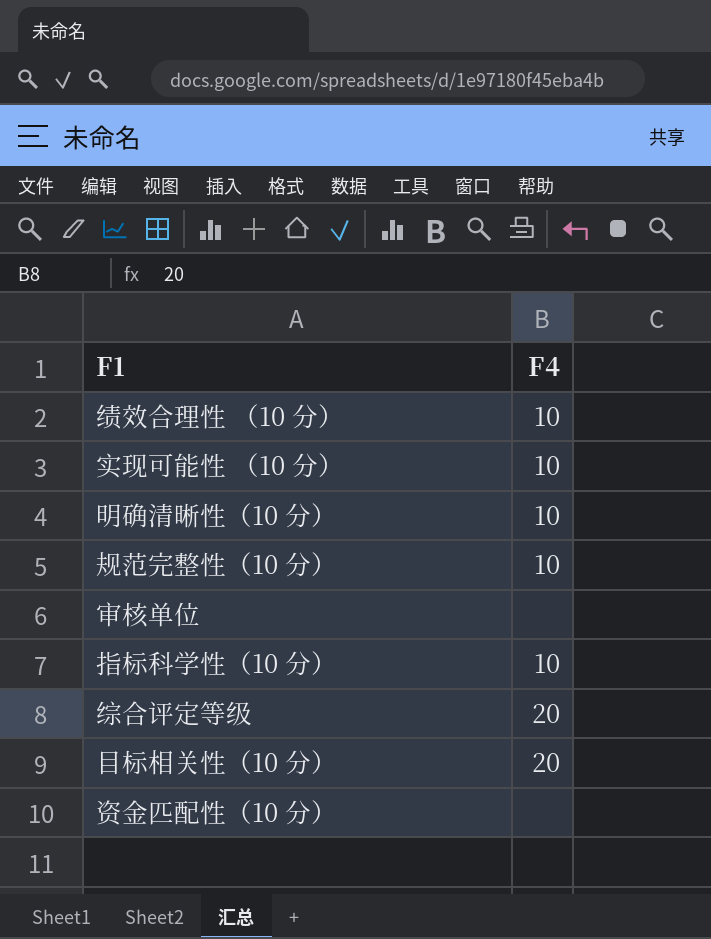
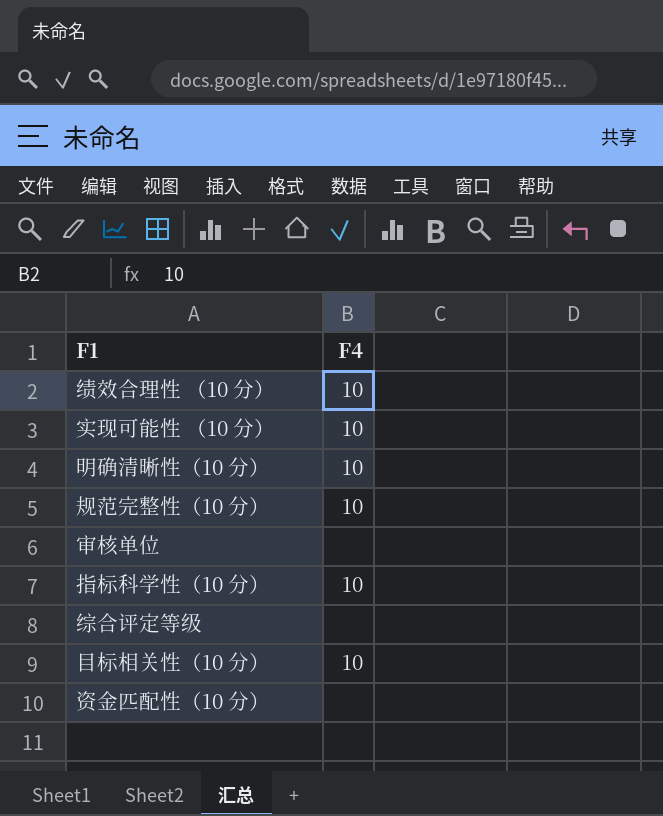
综合评定等级 | F4: 20 -> none
目标相关性（10 分） | F4: 20 -> 10

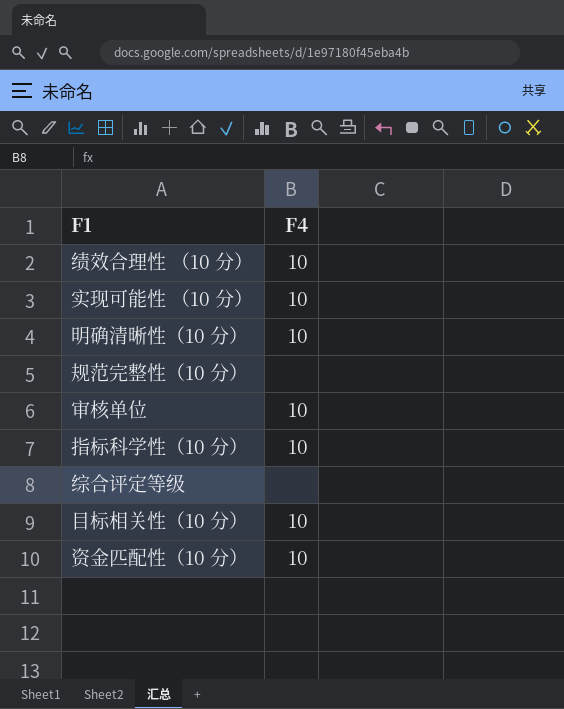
规范完整性（10 分） | F4: 10 -> none
审核单位 | F4: none -> 10
资金匹配性（10 分） | F4: none -> 10

